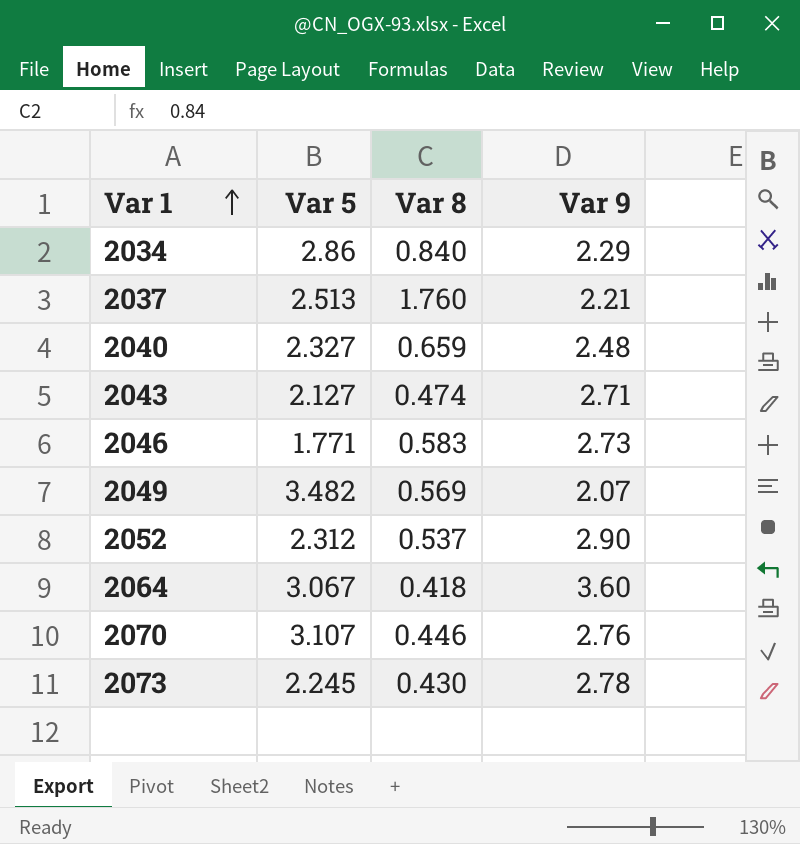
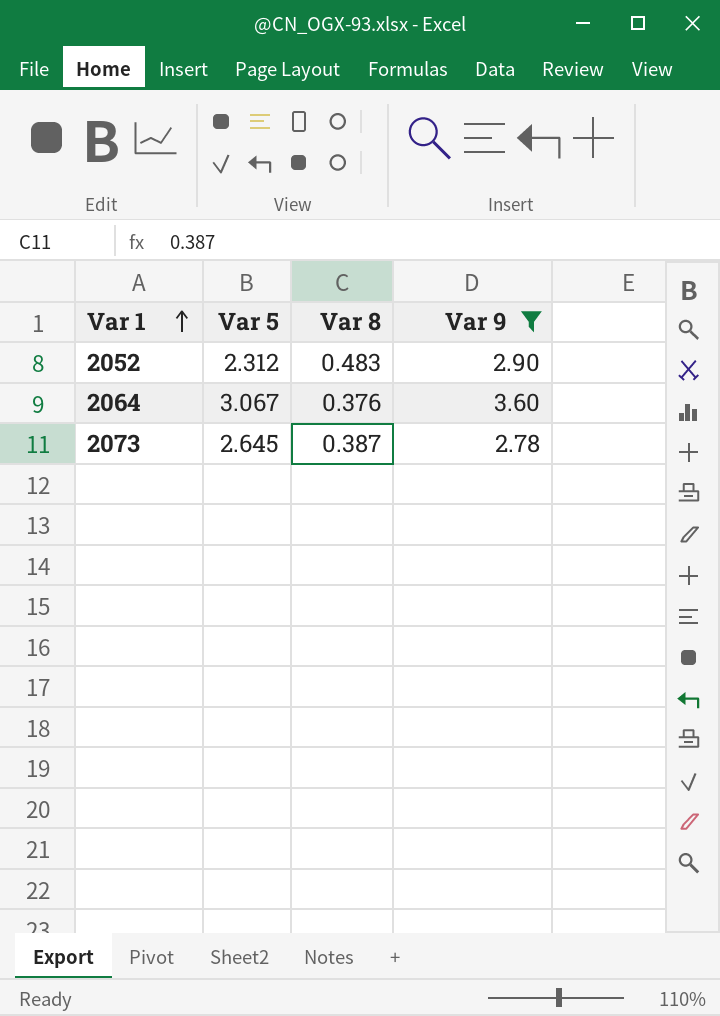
filter: none -> Var 9 >= 2.78
2052 | Var 8: 0.537 -> 0.483
2064 | Var 8: 0.418 -> 0.376
2073 | Var 5: 2.245 -> 2.645
2073 | Var 8: 0.430 -> 0.387

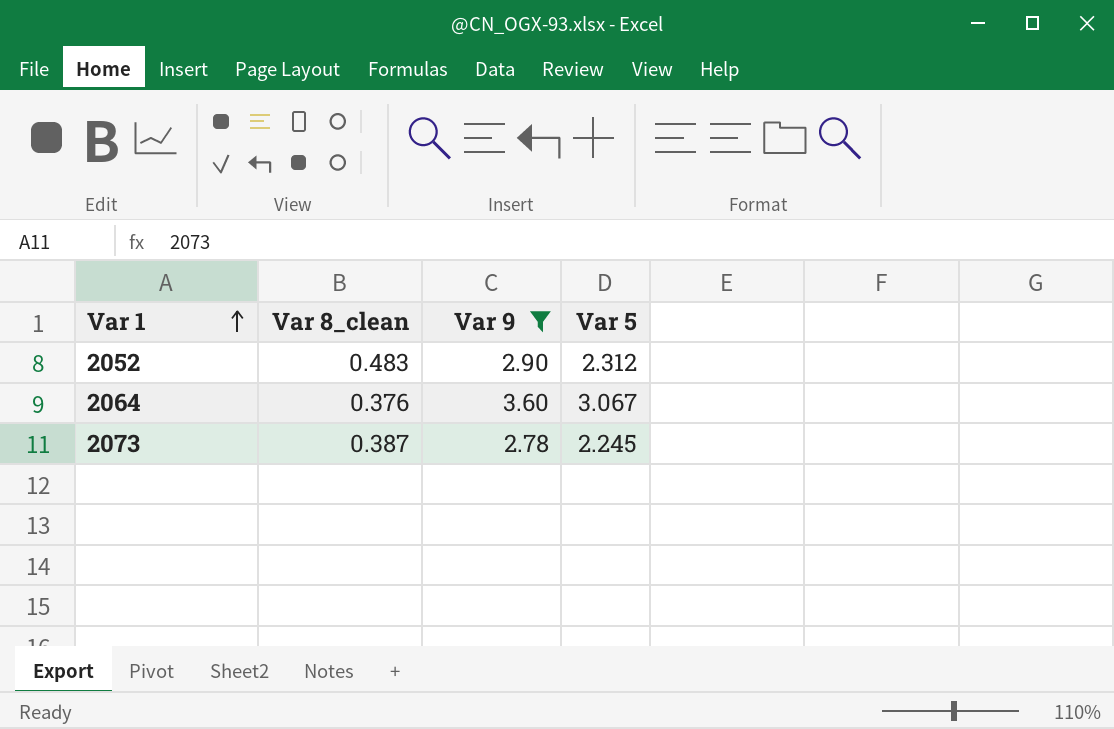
column name: Var 8 -> Var 8_clean
column Var 5 | position: 2 -> 4
2073 | Var 5: 2.645 -> 2.245

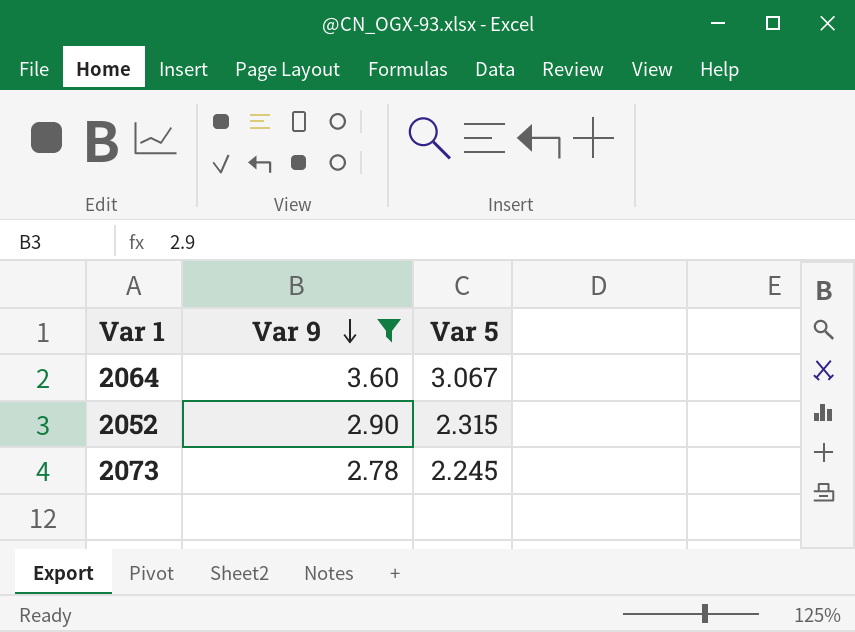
row order: Var 1 ascending -> Var 9 descending
column Var 8_clean | position: 2 -> none
2052 | Var 5: 2.312 -> 2.315

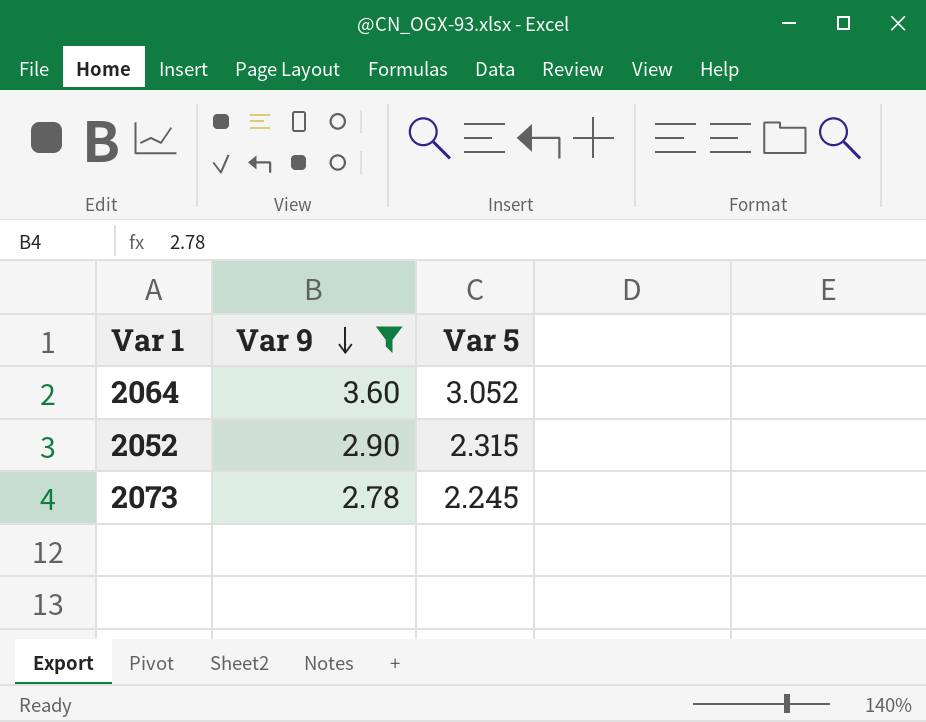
2064 | Var 5: 3.067 -> 3.052

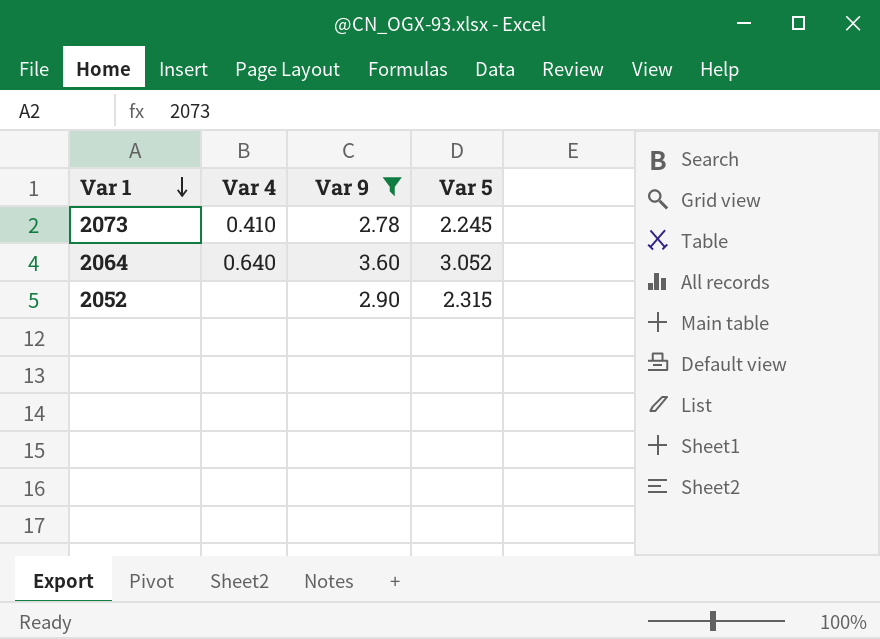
row order: Var 9 descending -> Var 1 descending
column Var 4 | position: none -> 2

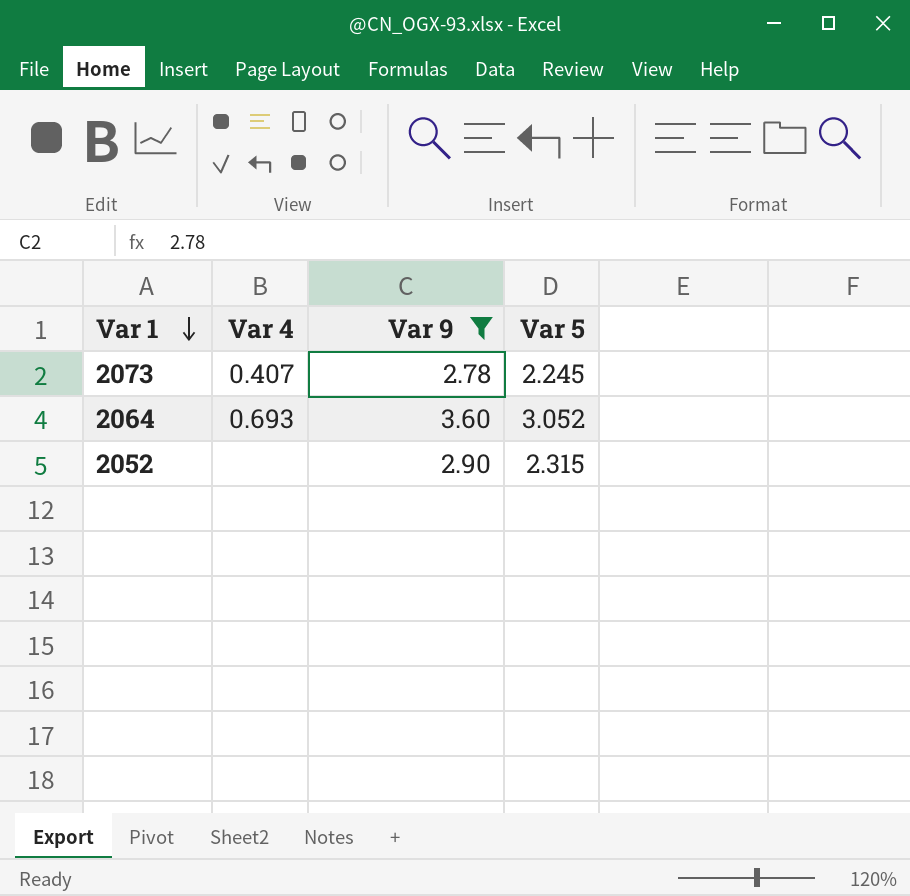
2073 | Var 4: 0.410 -> 0.407
2064 | Var 4: 0.640 -> 0.693

